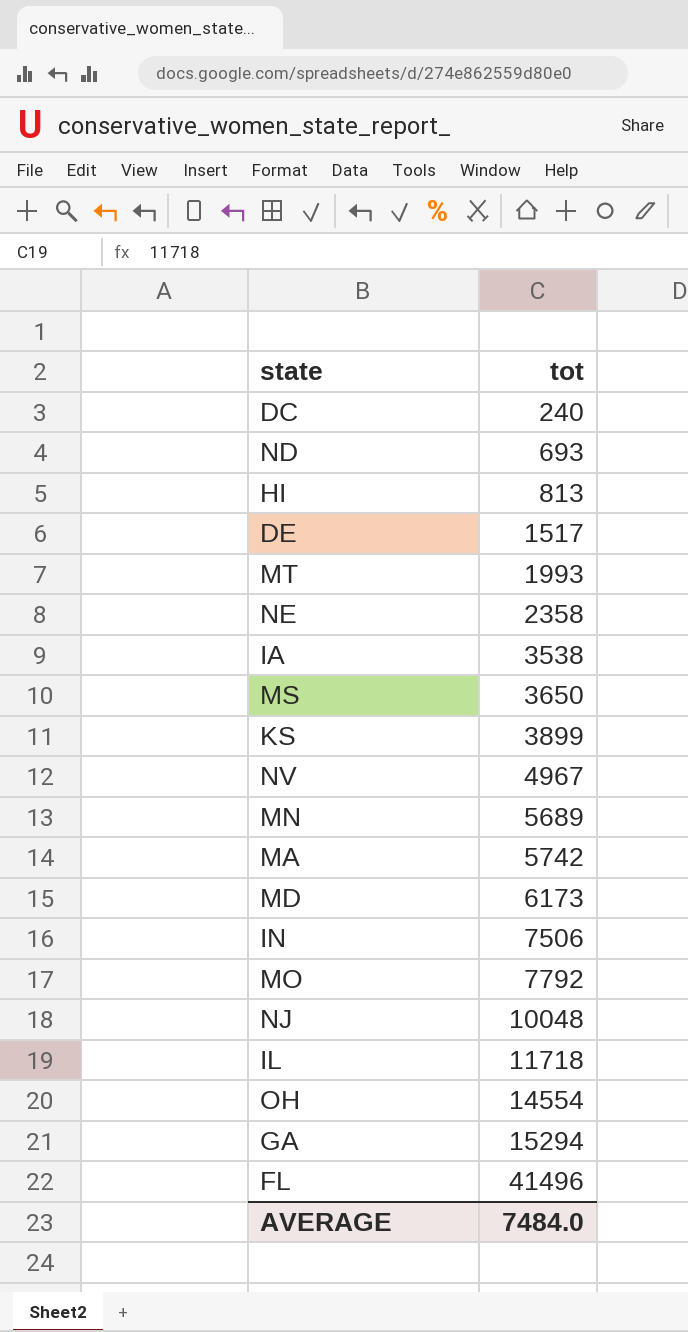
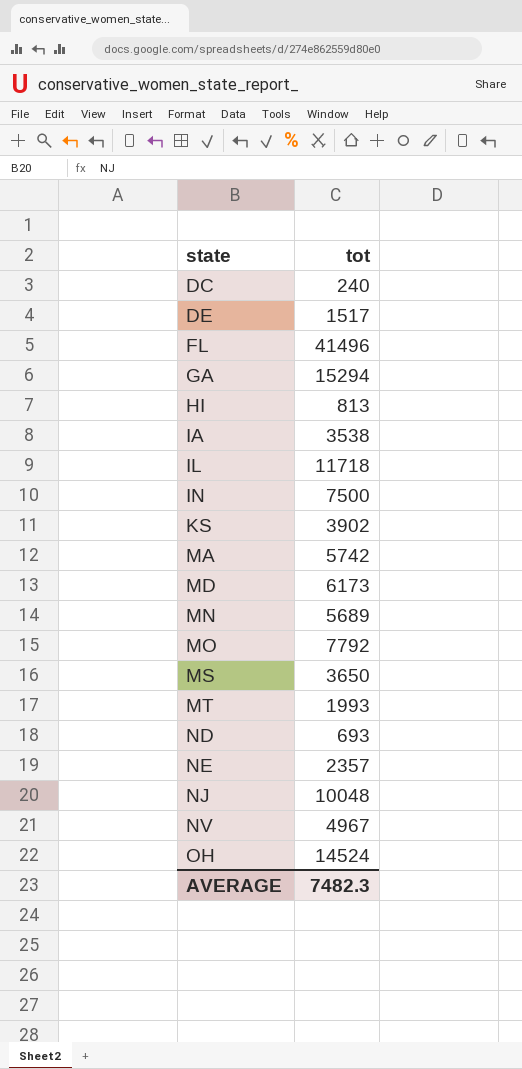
row order: tot ascending -> state ascending
IN | tot: 7506 -> 7500
KS | tot: 3899 -> 3902
NE | tot: 2358 -> 2357
OH | tot: 14554 -> 14524
AVERAGE | tot: 7484.0 -> 7482.3

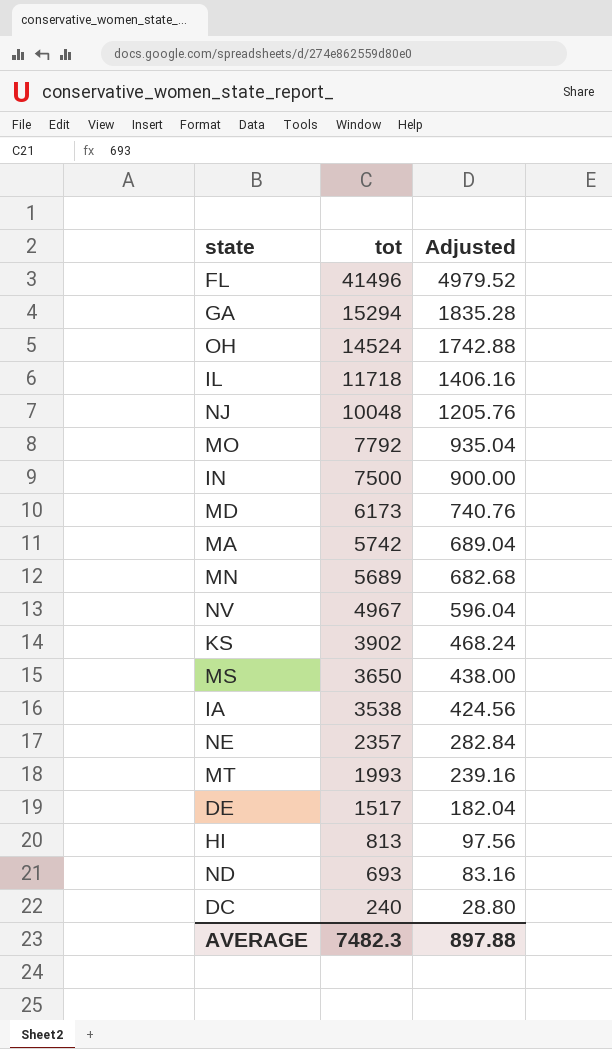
row order: state ascending -> tot descending
column Adjusted | formula: none -> [tot] * 0.12

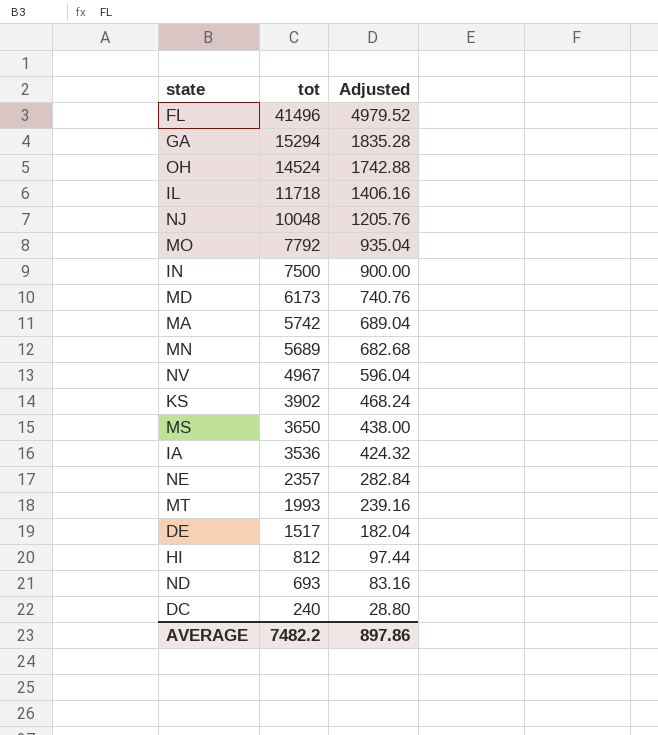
IA | tot: 3538 -> 3536
IA | Adjusted: 424.56 -> 424.32
HI | tot: 813 -> 812
HI | Adjusted: 97.56 -> 97.44
AVERAGE | tot: 7482.3 -> 7482.2
AVERAGE | Adjusted: 897.88 -> 897.86

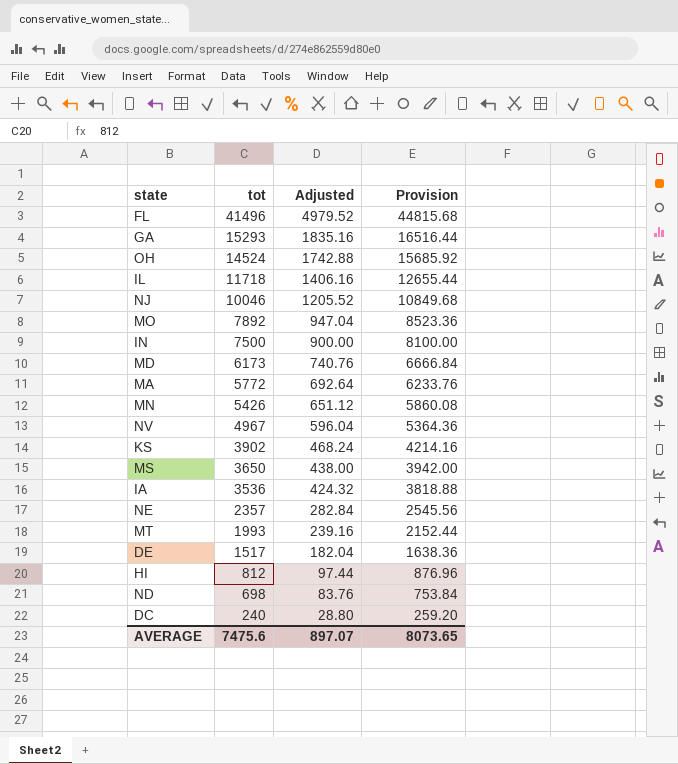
column Provision | formula: none -> [tot] * 1.08
GA | tot: 15294 -> 15293
GA | Adjusted: 1835.28 -> 1835.16
NJ | tot: 10048 -> 10046
NJ | Adjusted: 1205.76 -> 1205.52
MO | tot: 7792 -> 7892
MO | Adjusted: 935.04 -> 947.04
MA | tot: 5742 -> 5772
MA | Adjusted: 689.04 -> 692.64
MN | tot: 5689 -> 5426
MN | Adjusted: 682.68 -> 651.12
ND | tot: 693 -> 698
ND | Adjusted: 83.16 -> 83.76
AVERAGE | tot: 7482.2 -> 7475.6
AVERAGE | Adjusted: 897.86 -> 897.07

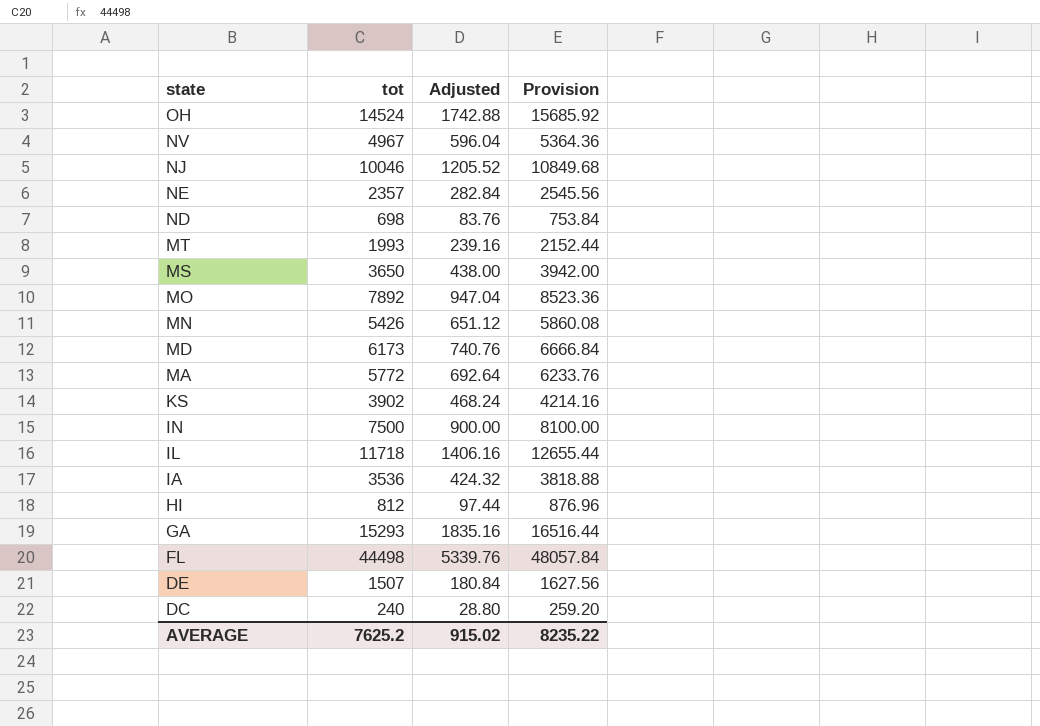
row order: tot descending -> state descending
FL | tot: 41496 -> 44498
FL | Adjusted: 4979.52 -> 5339.76
FL | Provision: 44815.68 -> 48057.84
DE | tot: 1517 -> 1507
DE | Adjusted: 182.04 -> 180.84
DE | Provision: 1638.36 -> 1627.56
AVERAGE | tot: 7475.6 -> 7625.2
AVERAGE | Adjusted: 897.07 -> 915.02
AVERAGE | Provision: 8073.65 -> 8235.22

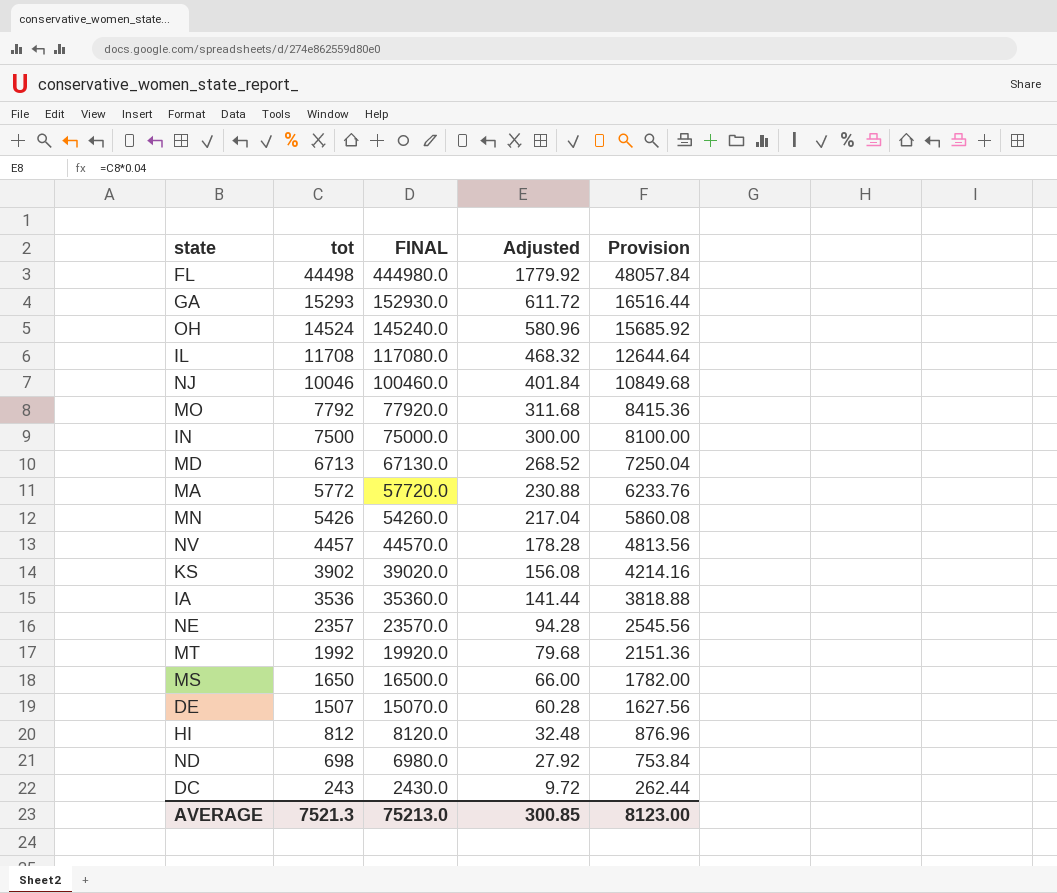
row order: state descending -> tot descending
column FINAL | formula: none -> [tot] * 10
column Adjusted | formula: [tot] * 0.12 -> [tot] * 0.04
IL | tot: 11718 -> 11708
IL | Provision: 12655.44 -> 12644.64
MO | tot: 7892 -> 7792
MO | Provision: 8523.36 -> 8415.36
MD | tot: 6173 -> 6713
MD | Provision: 6666.84 -> 7250.04
NV | tot: 4967 -> 4457
NV | Provision: 5364.36 -> 4813.56
MT | tot: 1993 -> 1992
MT | Provision: 2152.44 -> 2151.36
MS | tot: 3650 -> 1650
MS | Provision: 3942.00 -> 1782.00
DC | tot: 240 -> 243
DC | Provision: 259.20 -> 262.44
AVERAGE | tot: 7625.2 -> 7521.3
AVERAGE | Adjusted: 915.02 -> 300.85
AVERAGE | Provision: 8235.22 -> 8123.00

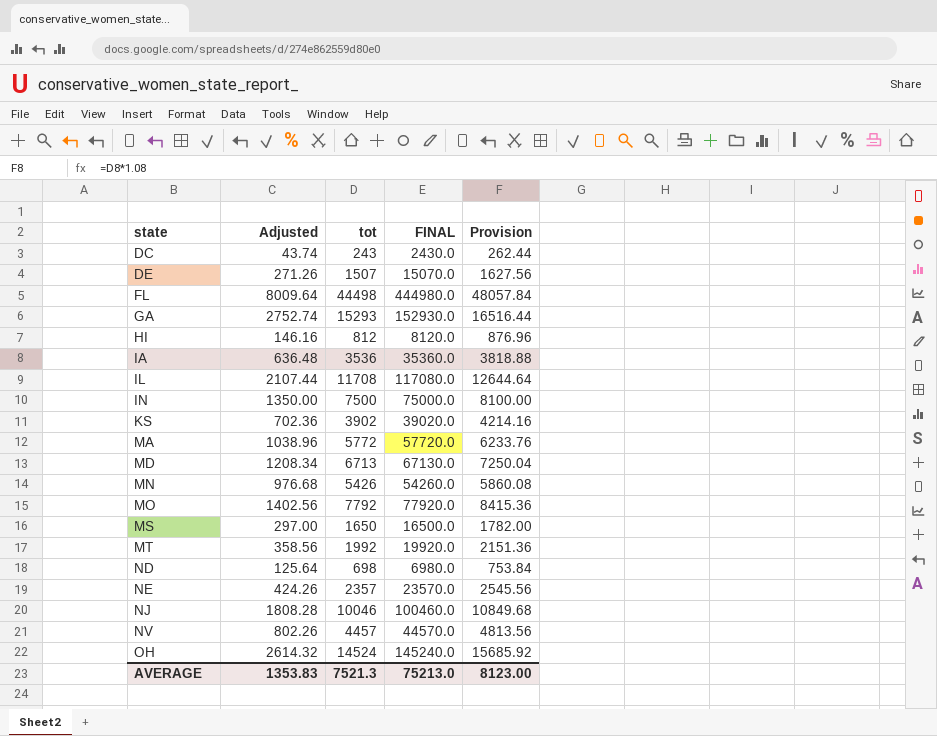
row order: tot descending -> state ascending
column Adjusted | formula: [tot] * 0.04 -> [tot] * 0.18
column Adjusted | position: 4 -> 2
AVERAGE | Adjusted: 300.85 -> 1353.83

